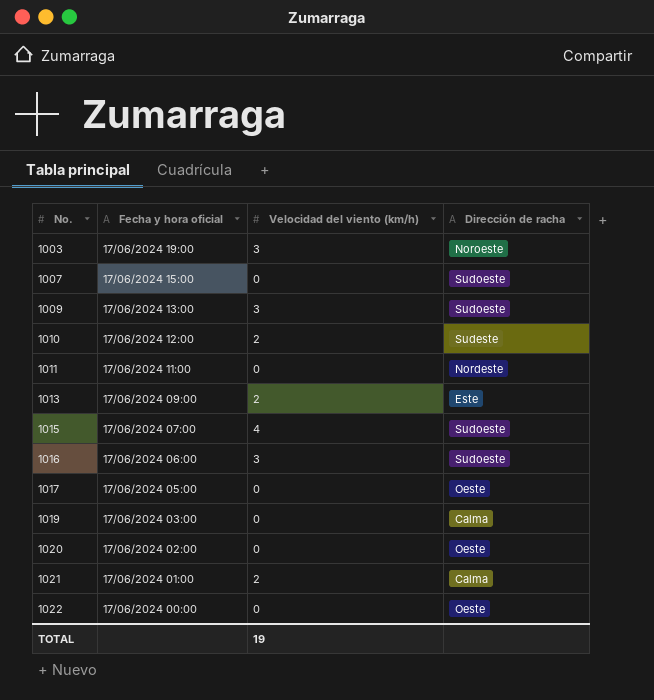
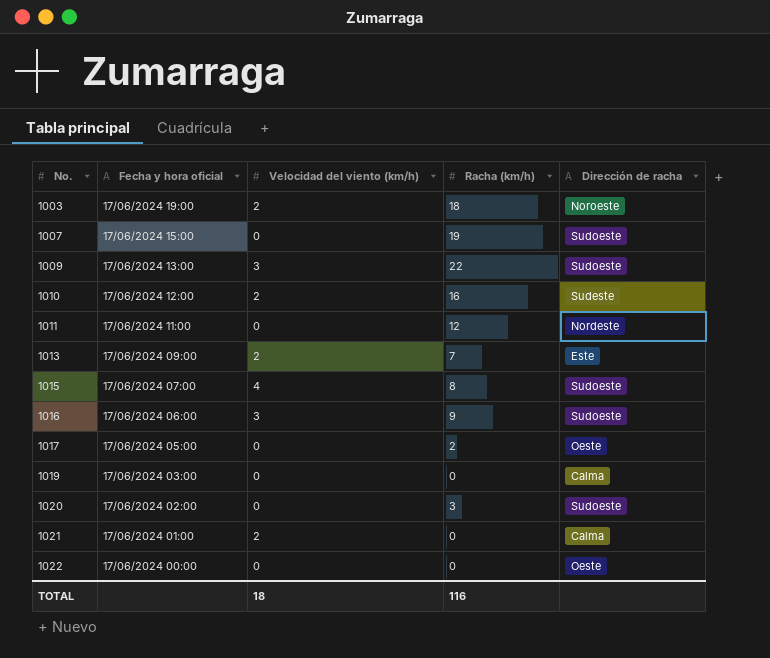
column Racha (km/h) | position: none -> 4
1003 | Velocidad del viento (km/h): 3 -> 2
1020 | Dirección de racha: Oeste -> Sudoeste
TOTAL | Velocidad del viento (km/h): 19 -> 18

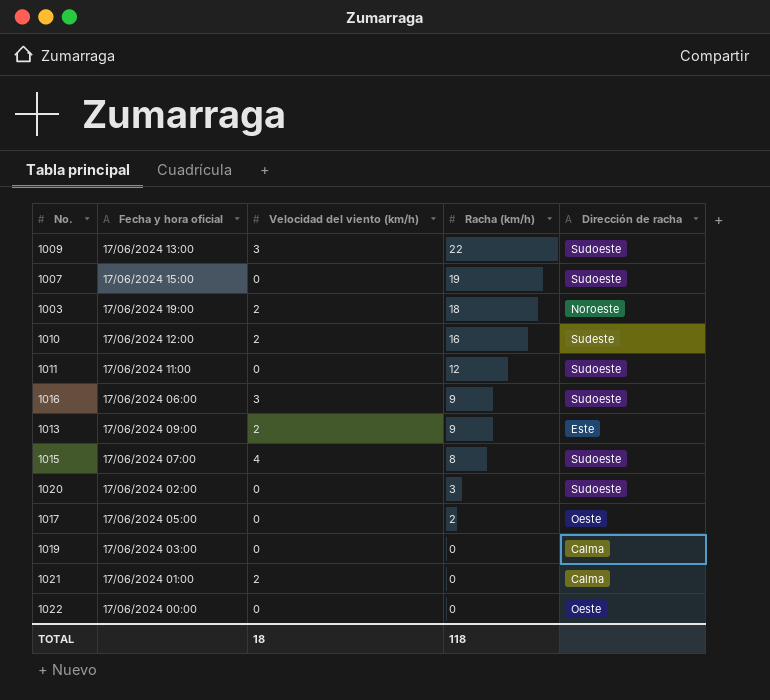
row order: No. ascending -> Racha (km/h) descending
1011 | Dirección de racha: Nordeste -> Sudoeste
1013 | Racha (km/h): 7 -> 9
TOTAL | Racha (km/h): 116 -> 118

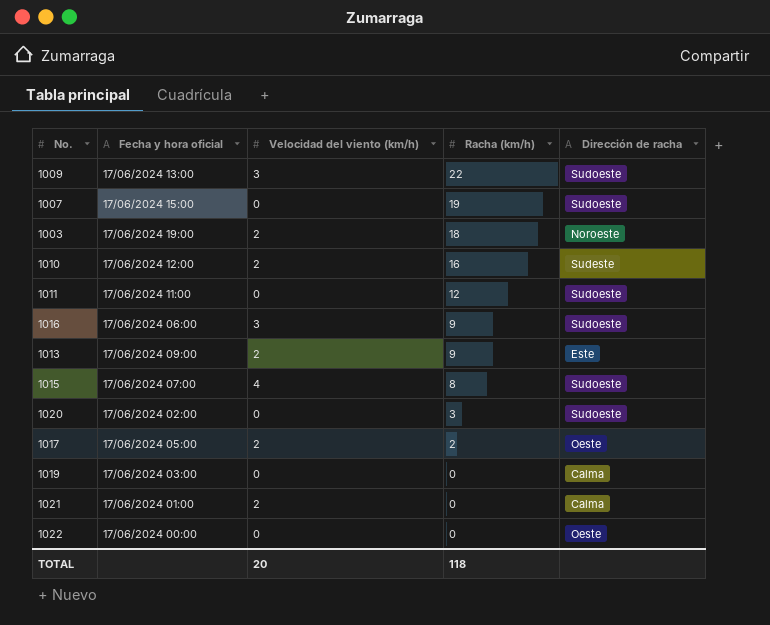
1017 | Velocidad del viento (km/h): 0 -> 2
TOTAL | Velocidad del viento (km/h): 18 -> 20

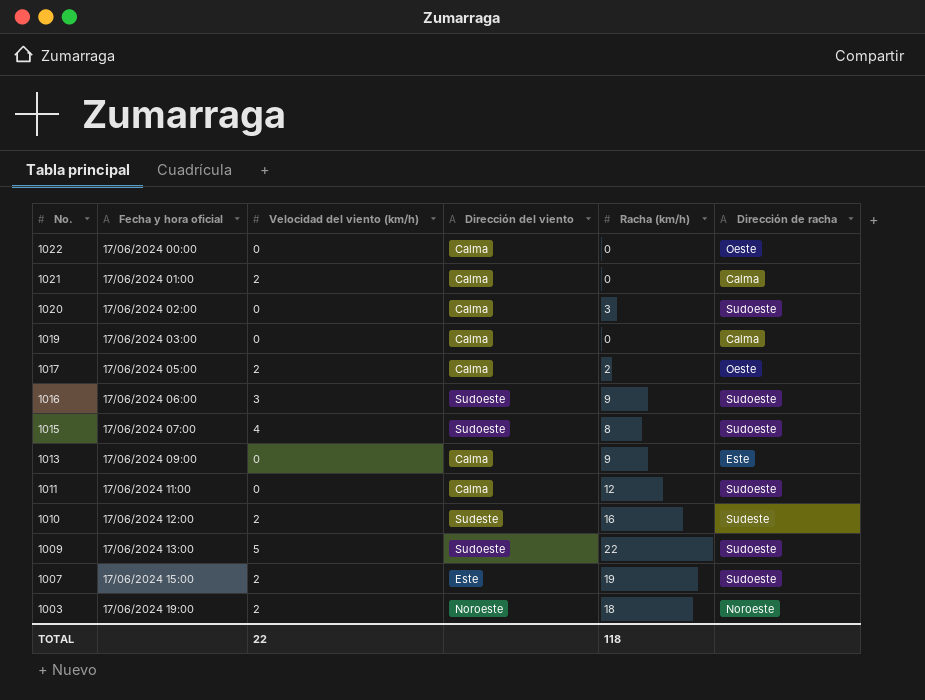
row order: Racha (km/h) descending -> No. descending
column Dirección del viento | position: none -> 4
1013 | Velocidad del viento (km/h): 2 -> 0
1009 | Velocidad del viento (km/h): 3 -> 5
1007 | Velocidad del viento (km/h): 0 -> 2
TOTAL | Velocidad del viento (km/h): 20 -> 22

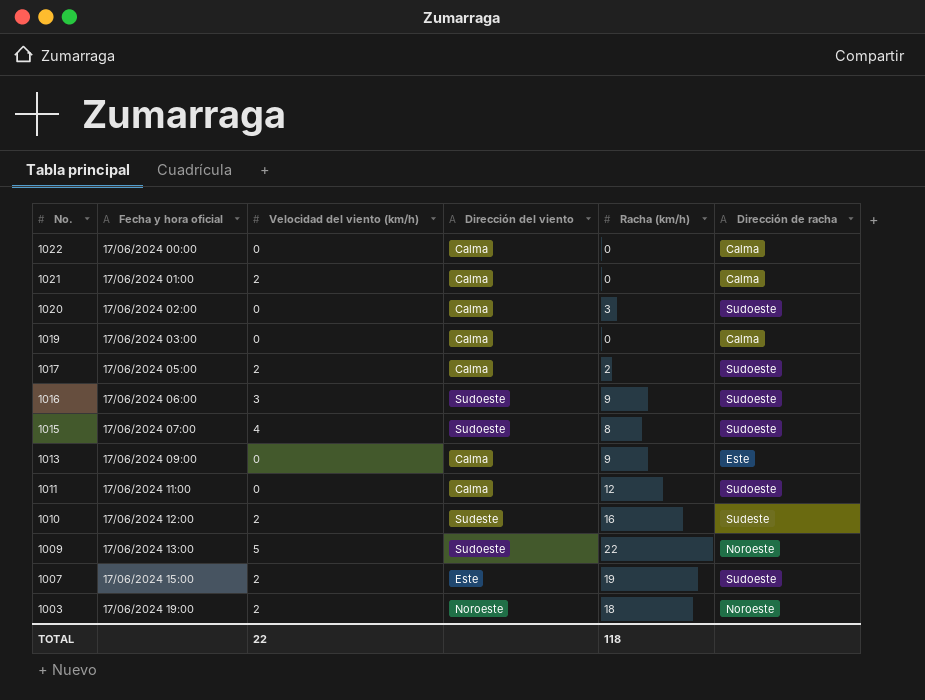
1022 | Dirección de racha: Oeste -> Calma
1017 | Dirección de racha: Oeste -> Sudoeste
1009 | Dirección de racha: Sudoeste -> Noroeste

